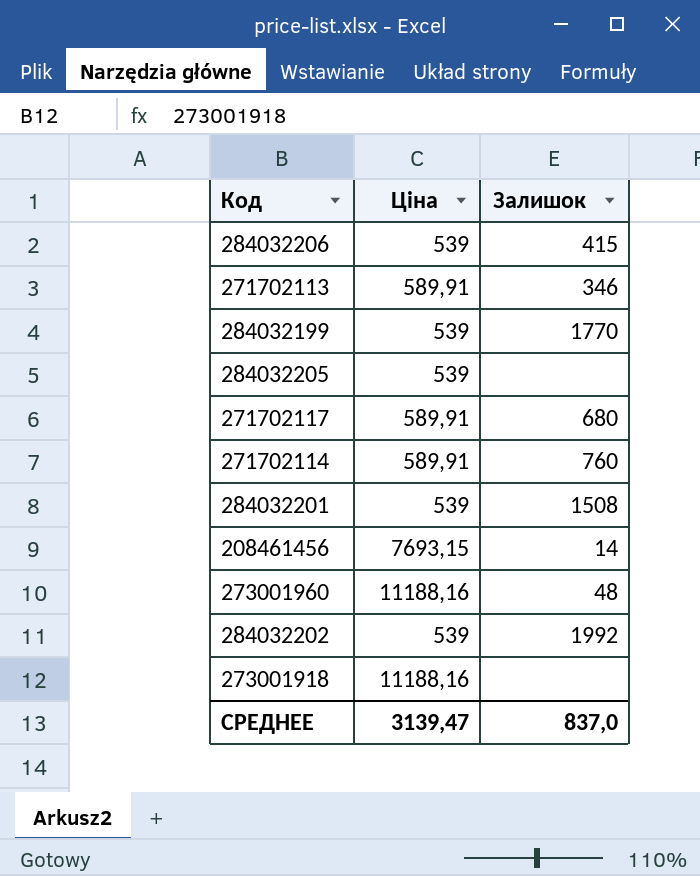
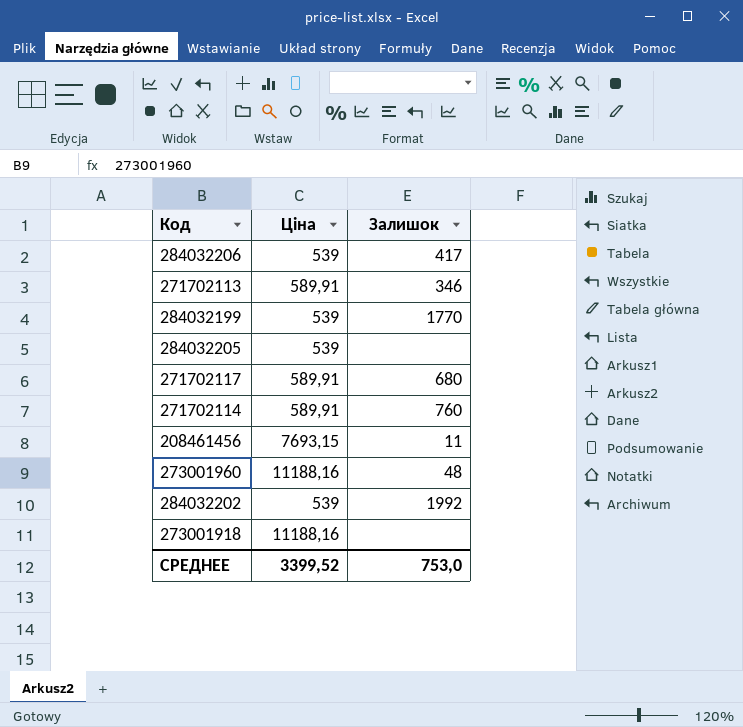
row 284032201: 539 | 1508 -> none
284032206 | Залишок: 415 -> 417
208461456 | Залишок: 14 -> 11
СРЕДНЕЕ | Ціна: 3139,47 -> 3399,52
СРЕДНЕЕ | Залишок: 837,0 -> 753,0

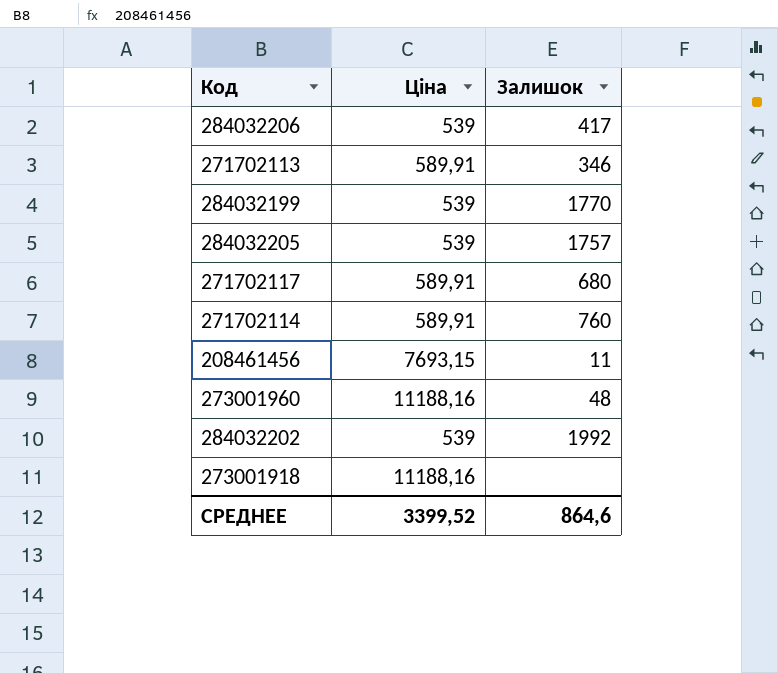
284032205 | Залишок: none -> 1757
СРЕДНЕЕ | Залишок: 753,0 -> 864,6

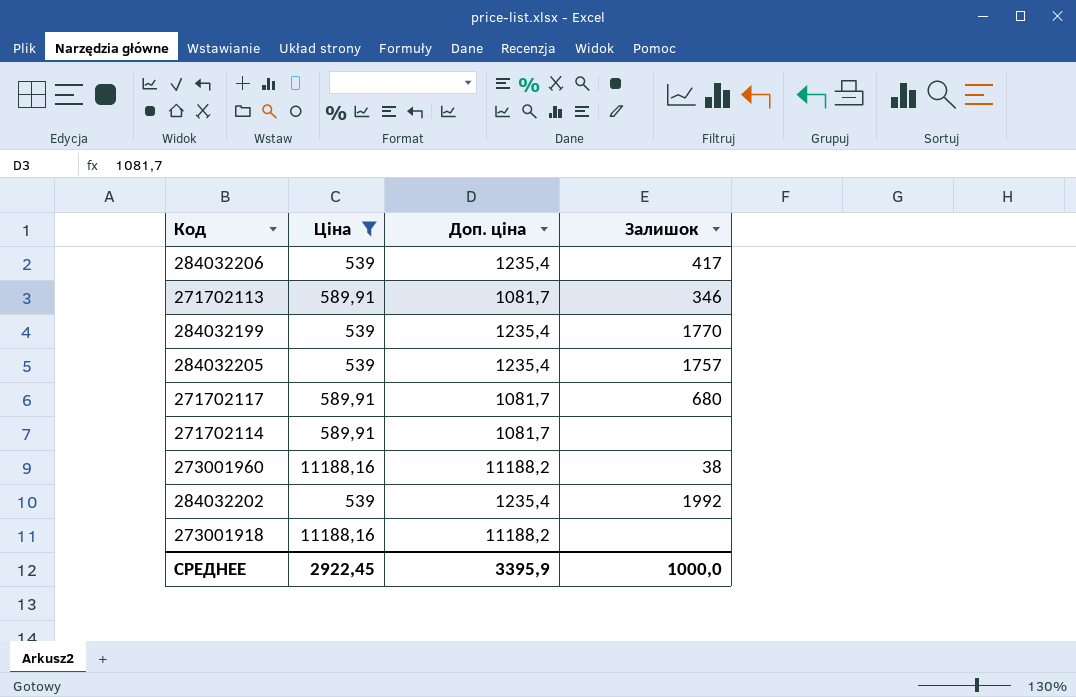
filter: none -> Ціна != 7693,15
column Доп. ціна | position: none -> 3
271702114 | Залишок: 760 -> none
273001960 | Залишок: 48 -> 38
СРЕДНЕЕ | Ціна: 3399,52 -> 2922,45
СРЕДНЕЕ | Залишок: 864,6 -> 1000,0

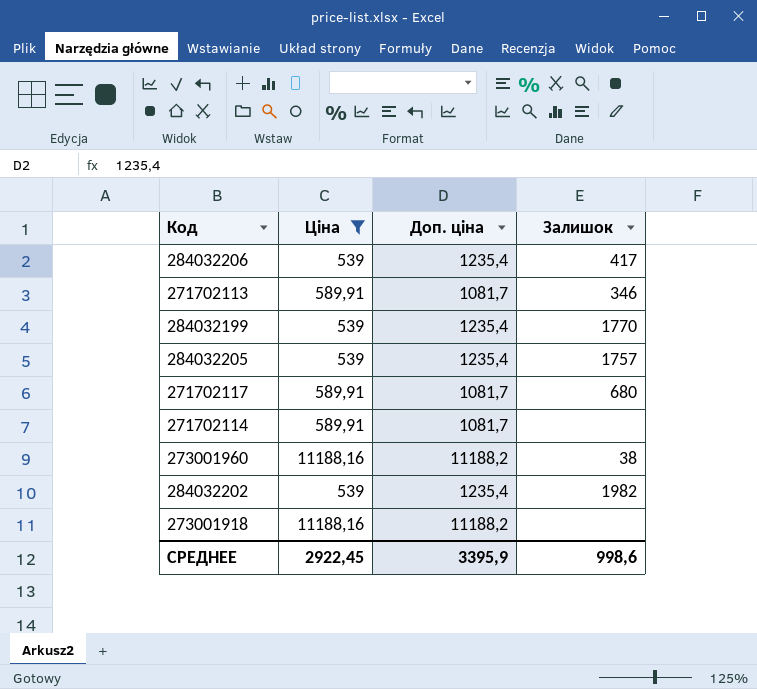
284032202 | Залишок: 1992 -> 1982
СРЕДНЕЕ | Залишок: 1000,0 -> 998,6

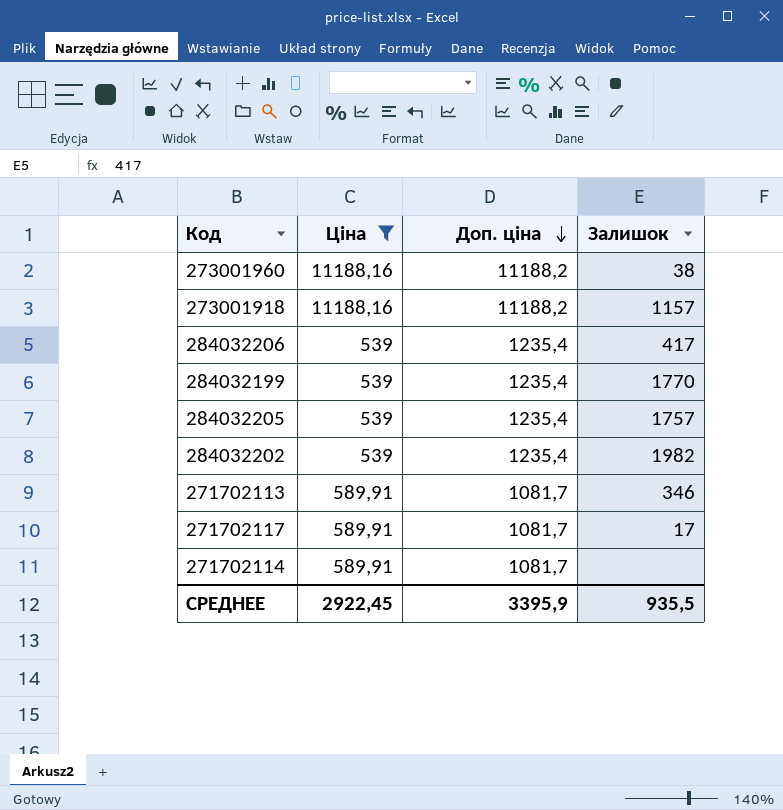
row order: none -> Доп. ціна descending
273001918 | Залишок: none -> 1157
271702117 | Залишок: 680 -> 17
СРЕДНЕЕ | Залишок: 998,6 -> 935,5

